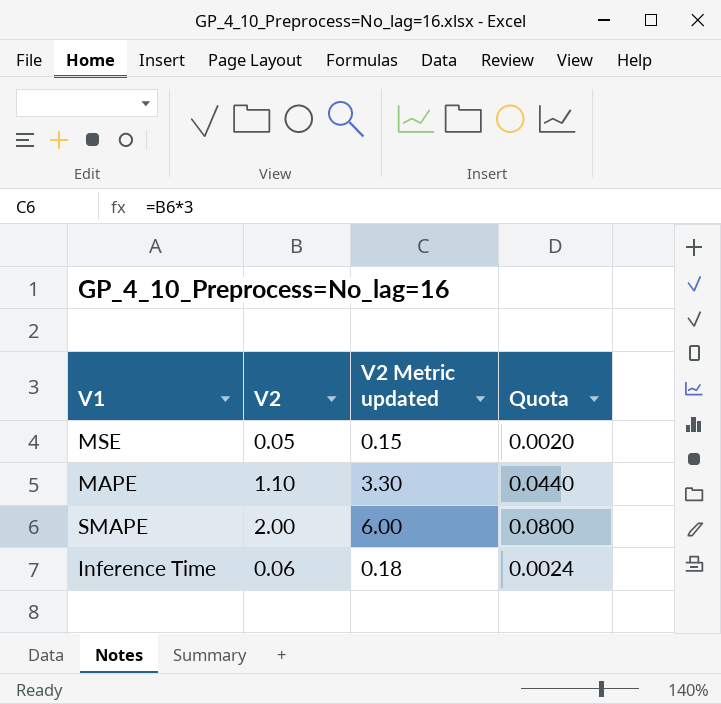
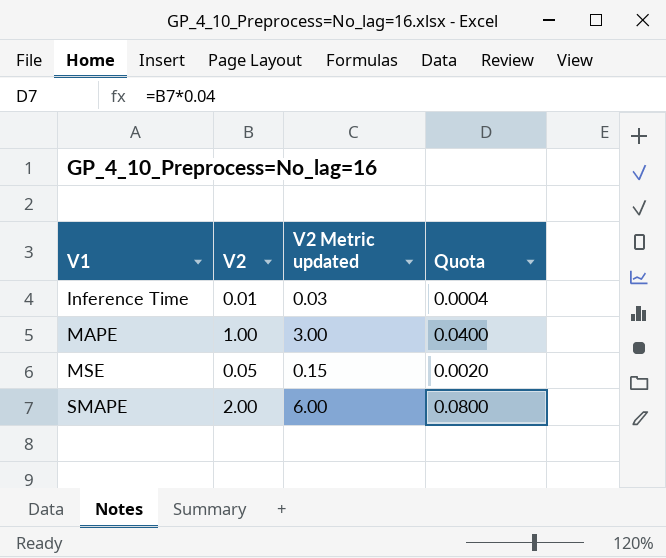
row order: none -> V1 ascending
Inference Time | V2: 0.06 -> 0.01
Inference Time | V2 Metric updated: 0.18 -> 0.03
Inference Time | Quota: 0.0024 -> 0.0004
MAPE | V2: 1.10 -> 1.00
MAPE | V2 Metric updated: 3.30 -> 3.00
MAPE | Quota: 0.0440 -> 0.0400

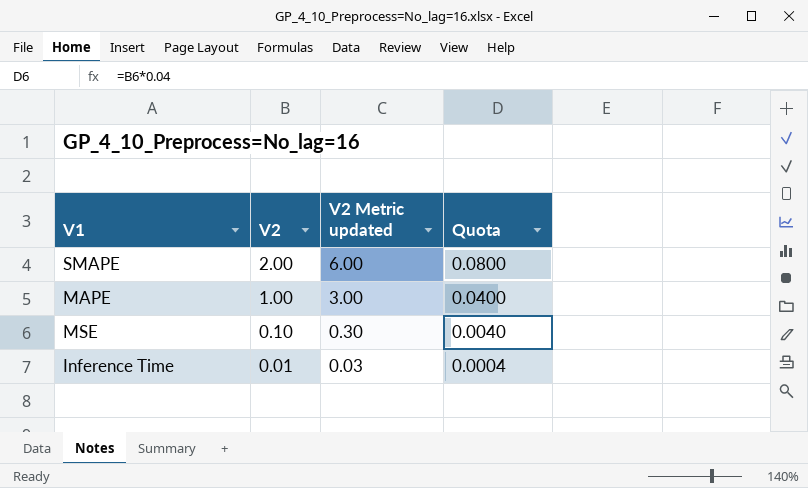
row order: V1 ascending -> V2 descending
MSE | V2: 0.05 -> 0.10
MSE | V2 Metric updated: 0.15 -> 0.30
MSE | Quota: 0.0020 -> 0.0040

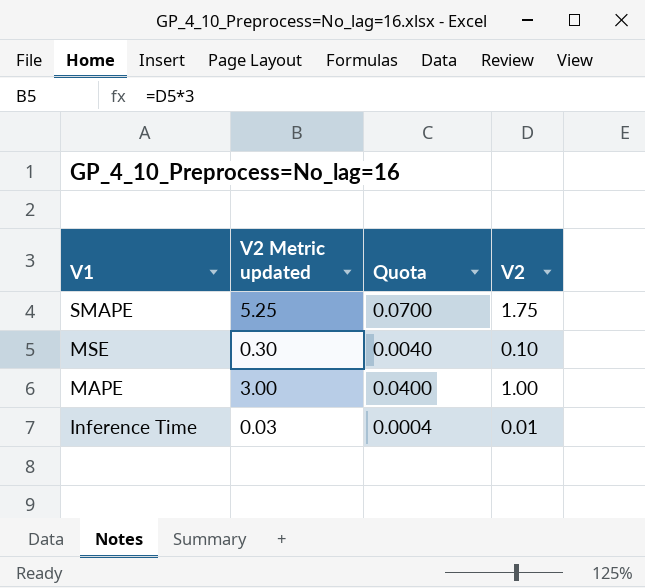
row order: V2 descending -> V1 descending
column V2 | position: 2 -> 4
SMAPE | V2 Metric updated: 6.00 -> 5.25
SMAPE | Quota: 0.0800 -> 0.0700
SMAPE | V2: 2.00 -> 1.75

